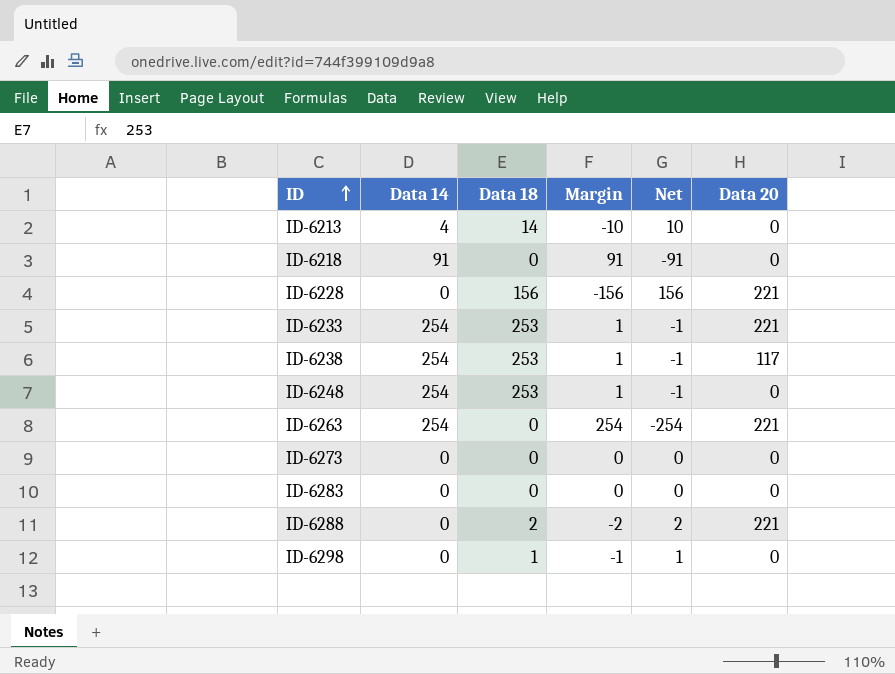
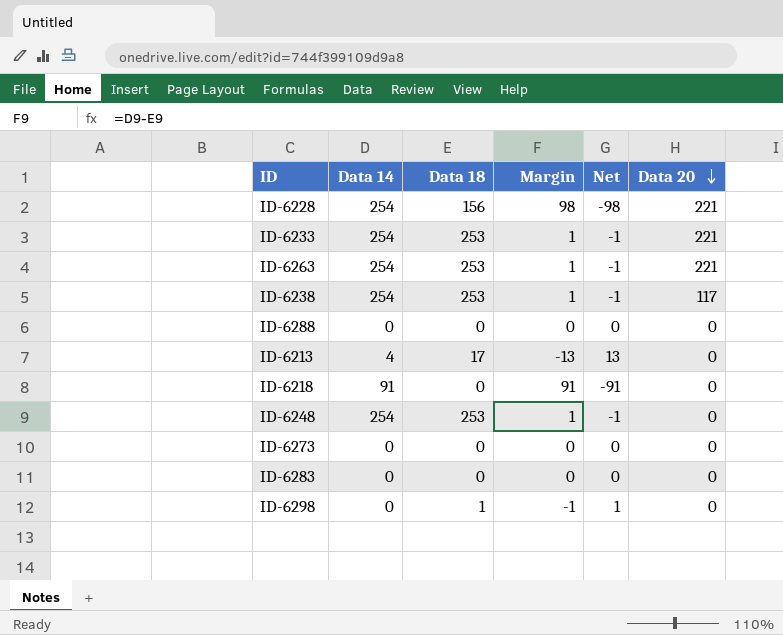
row order: ID ascending -> Data 20 descending
ID-6228 | Data 14: 0 -> 254
ID-6228 | Margin: -156 -> 98
ID-6228 | Net: 156 -> -98
ID-6263 | Data 18: 0 -> 253
ID-6263 | Margin: 254 -> 1
ID-6263 | Net: -254 -> -1
ID-6288 | Data 18: 2 -> 0
ID-6288 | Margin: -2 -> 0
ID-6288 | Net: 2 -> 0
ID-6288 | Data 20: 221 -> 0
ID-6213 | Data 18: 14 -> 17
ID-6213 | Margin: -10 -> -13
ID-6213 | Net: 10 -> 13

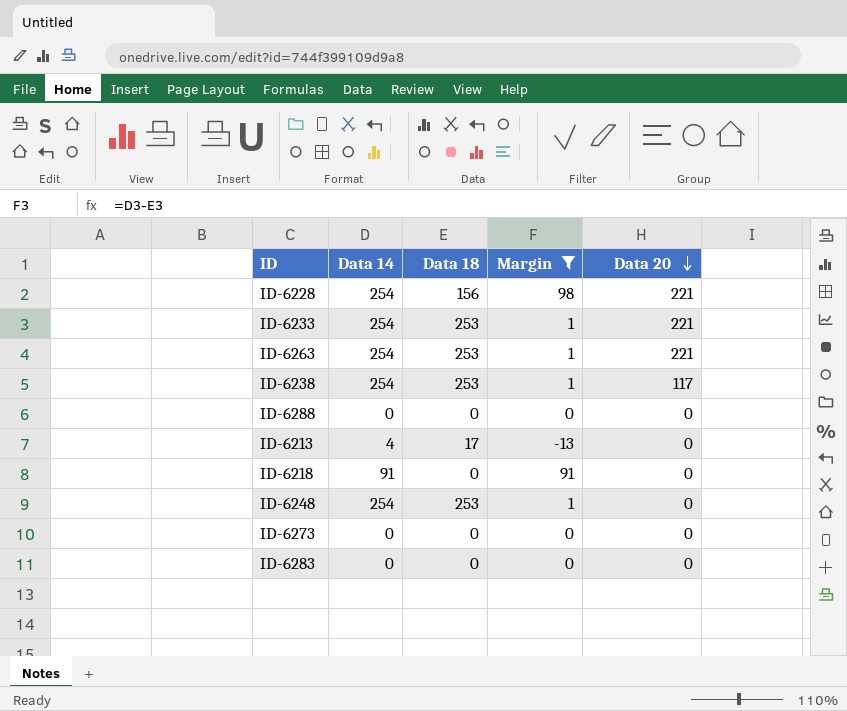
filter: none -> Margin != -1
column Net | formula: [Data 18] - [Data 14] -> none

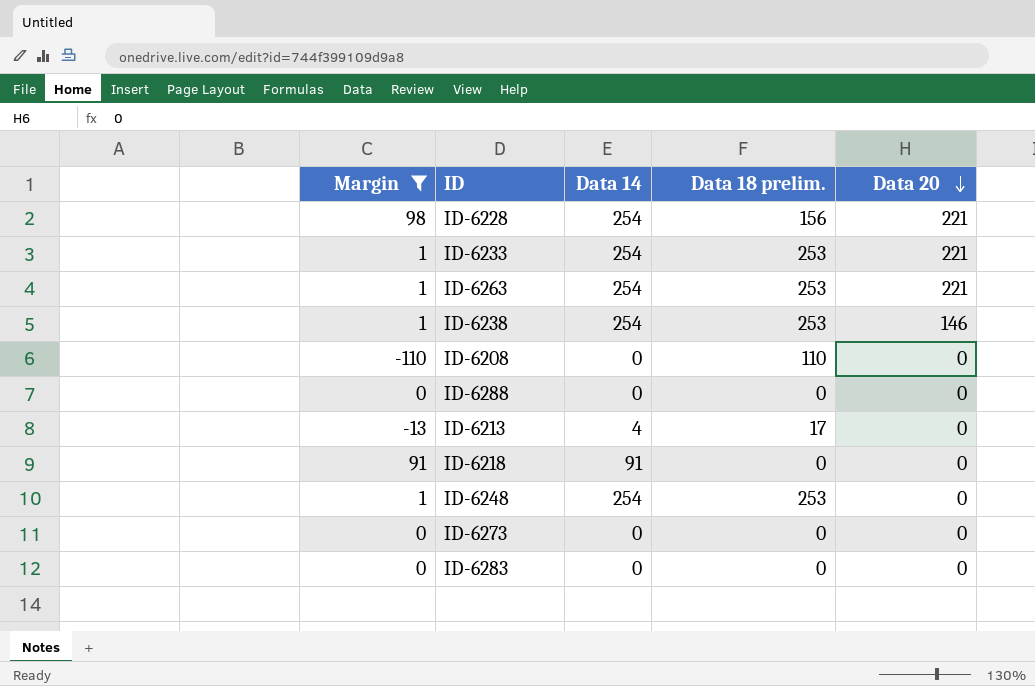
column Margin | position: 4 -> 1
column name: Data 18 -> Data 18 prelim.
ID-6238 | Data 20: 117 -> 146
row ID-6208: none -> -110 | 0 | 110 | 0

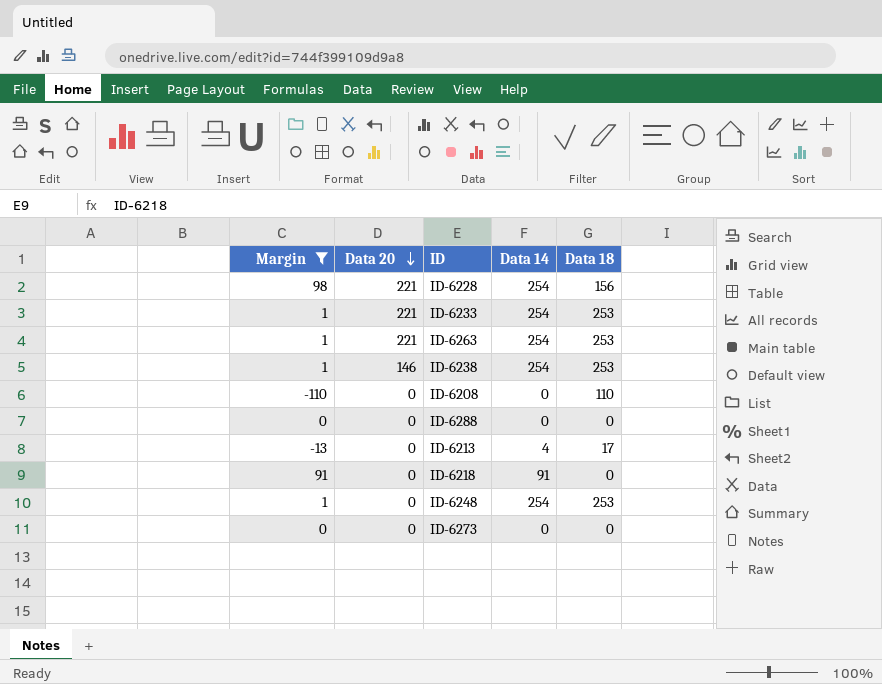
column Data 20 | position: 5 -> 2
column name: Data 18 prelim. -> Data 18
row ID-6283: 0 | 0 | 0 | 0 -> none

